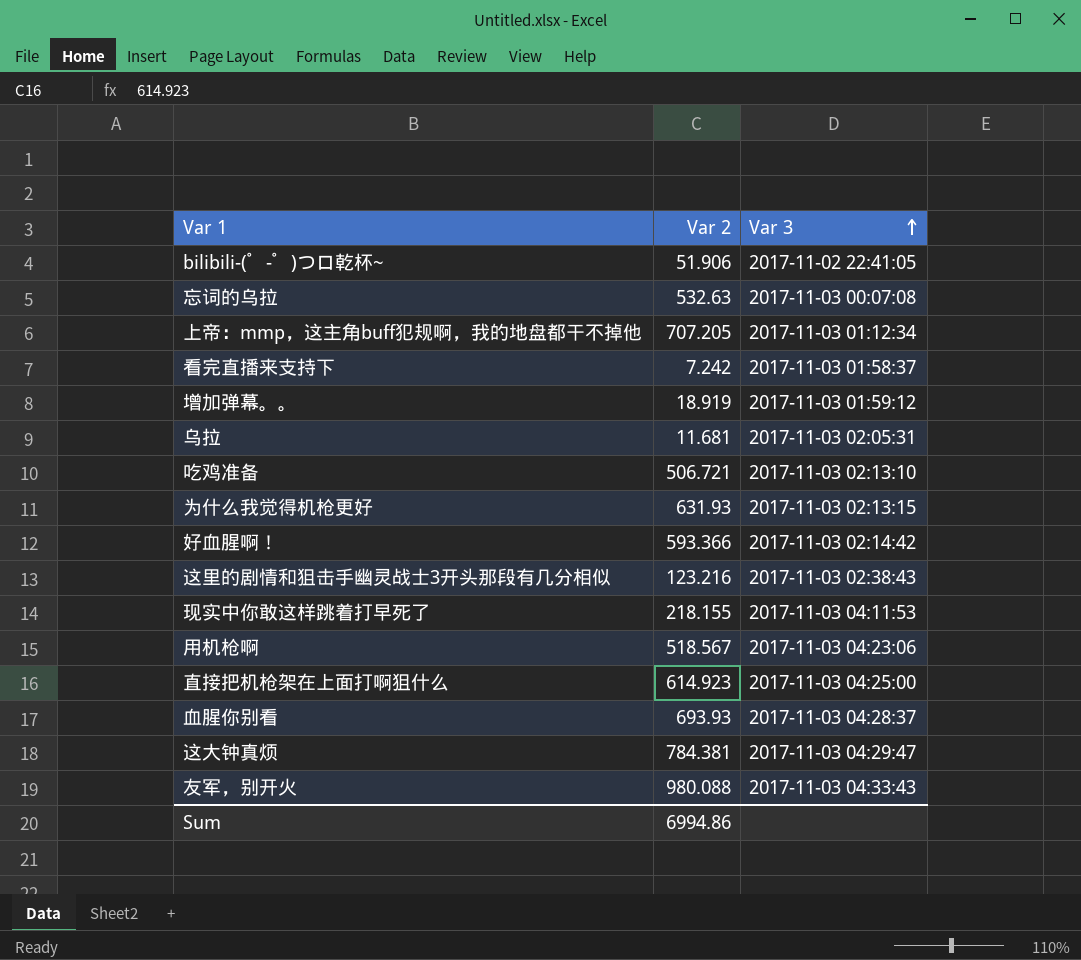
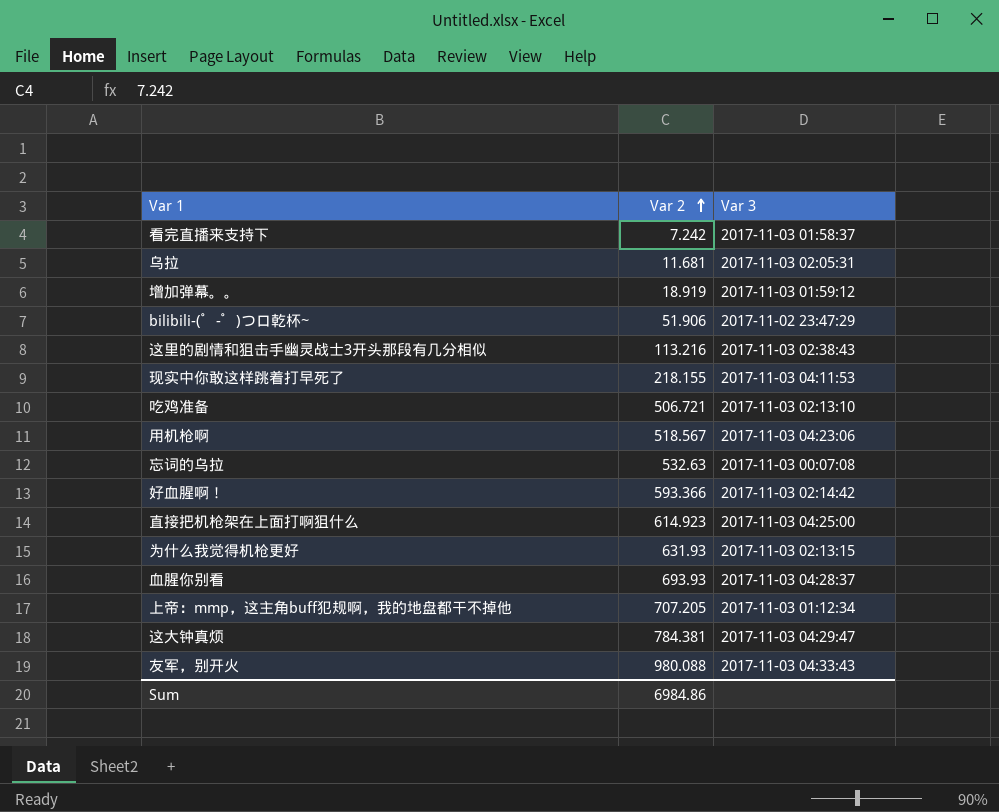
row order: Var 3 ascending -> Var 2 ascending
bilibili-(゜-゜)つロ乾杯~ | Var 3: 2017-11-02 22:41:05 -> 2017-11-02 23:47:29
这里的剧情和狙击手幽灵战士3开头那段有几分相似 | Var 2: 123.216 -> 113.216
Sum | Var 2: 6994.86 -> 6984.86

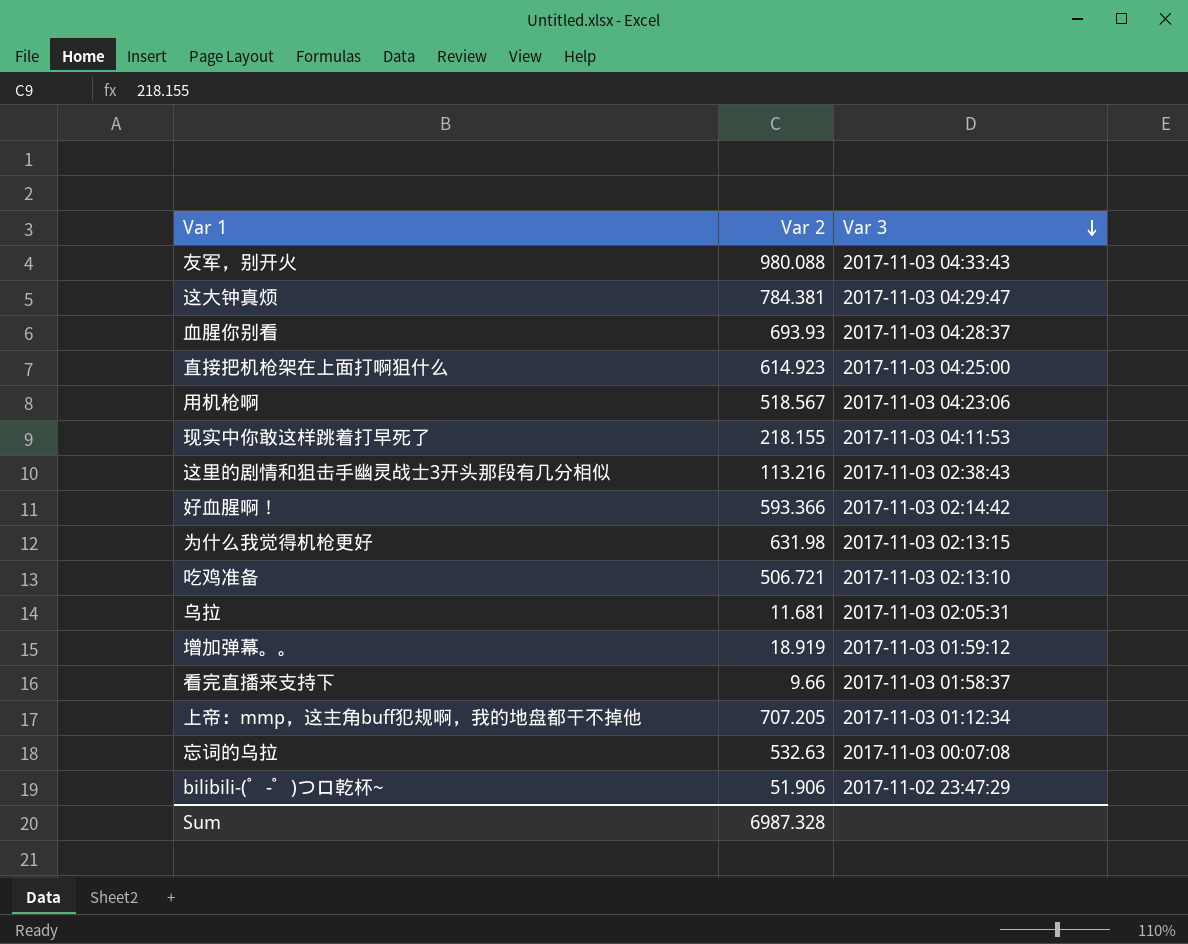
row order: Var 2 ascending -> Var 3 descending
为什么我觉得机枪更好 | Var 2: 631.93 -> 631.98
看完直播来支持下 | Var 2: 7.242 -> 9.66
Sum | Var 2: 6984.86 -> 6987.328

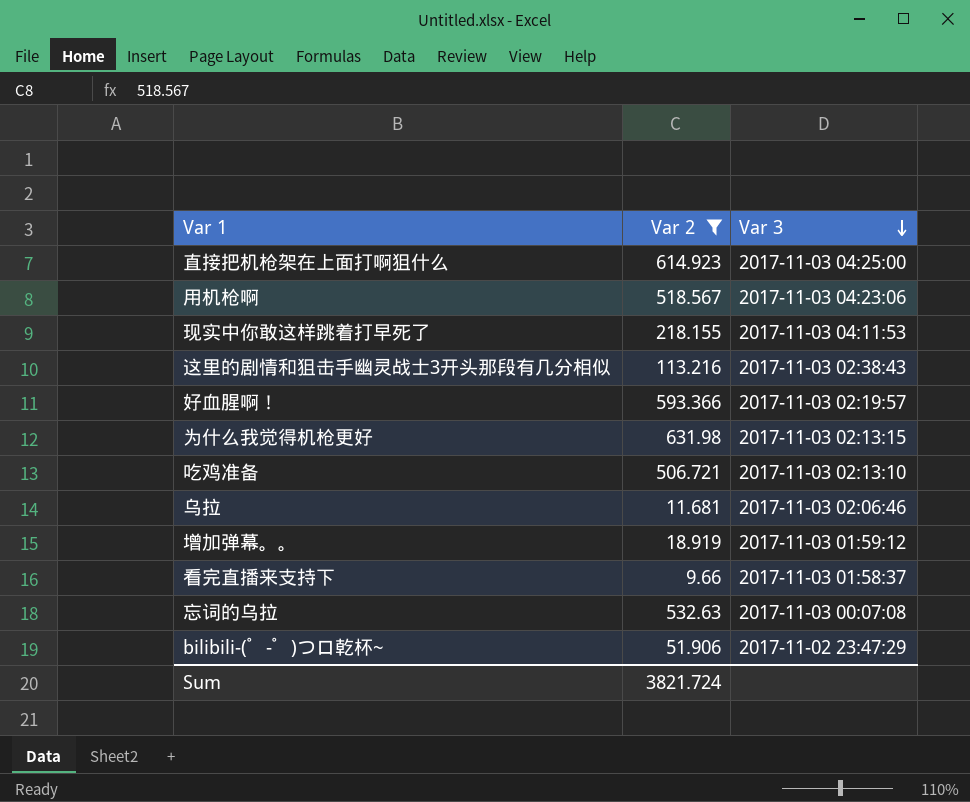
filter: none -> Var 2 <= 631.98
好血腥啊！ | Var 3: 2017-11-03 02:14:42 -> 2017-11-03 02:19:57
乌拉 | Var 3: 2017-11-03 02:05:31 -> 2017-11-03 02:06:46
Sum | Var 2: 6987.328 -> 3821.724

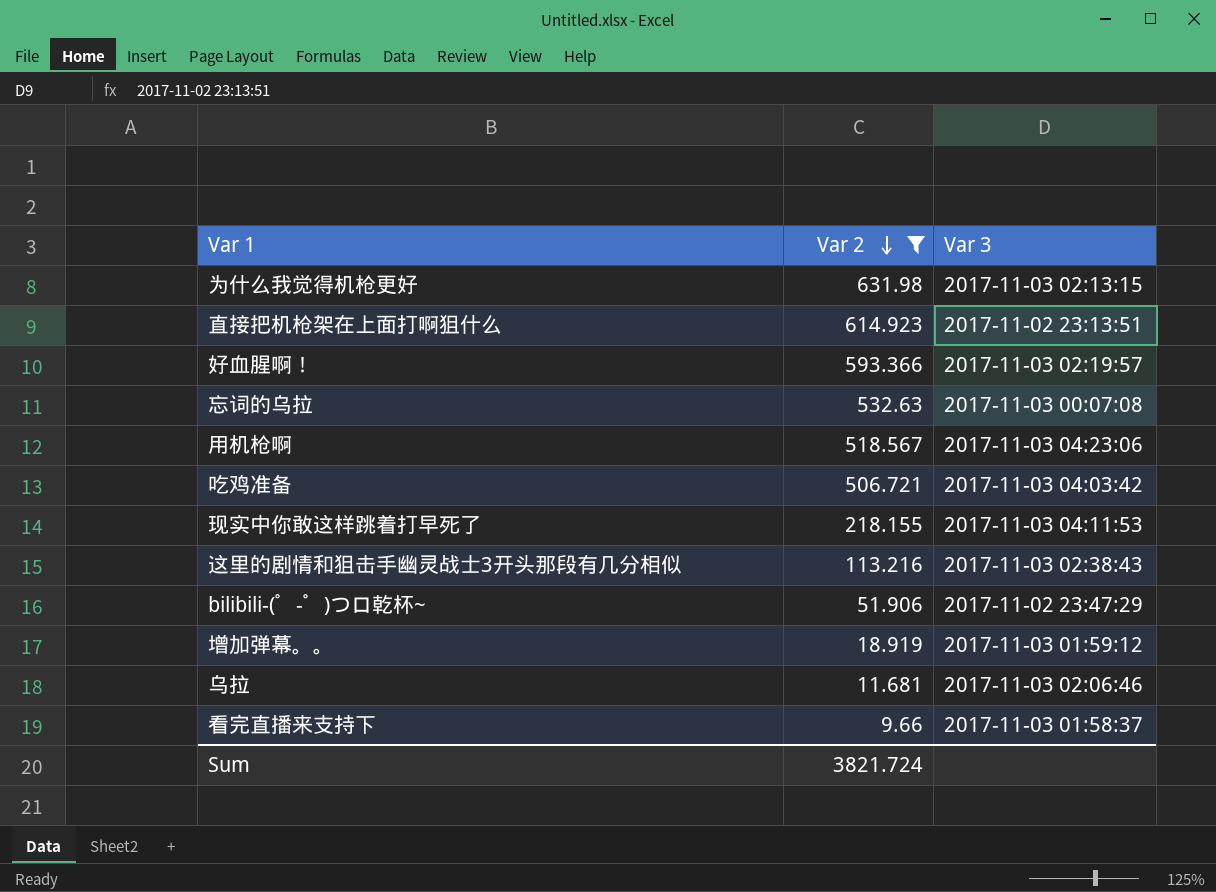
row order: Var 3 descending -> Var 2 descending
直接把机枪架在上面打啊狙什么 | Var 3: 2017-11-03 04:25:00 -> 2017-11-02 23:13:51
吃鸡准备 | Var 3: 2017-11-03 02:13:10 -> 2017-11-03 04:03:42

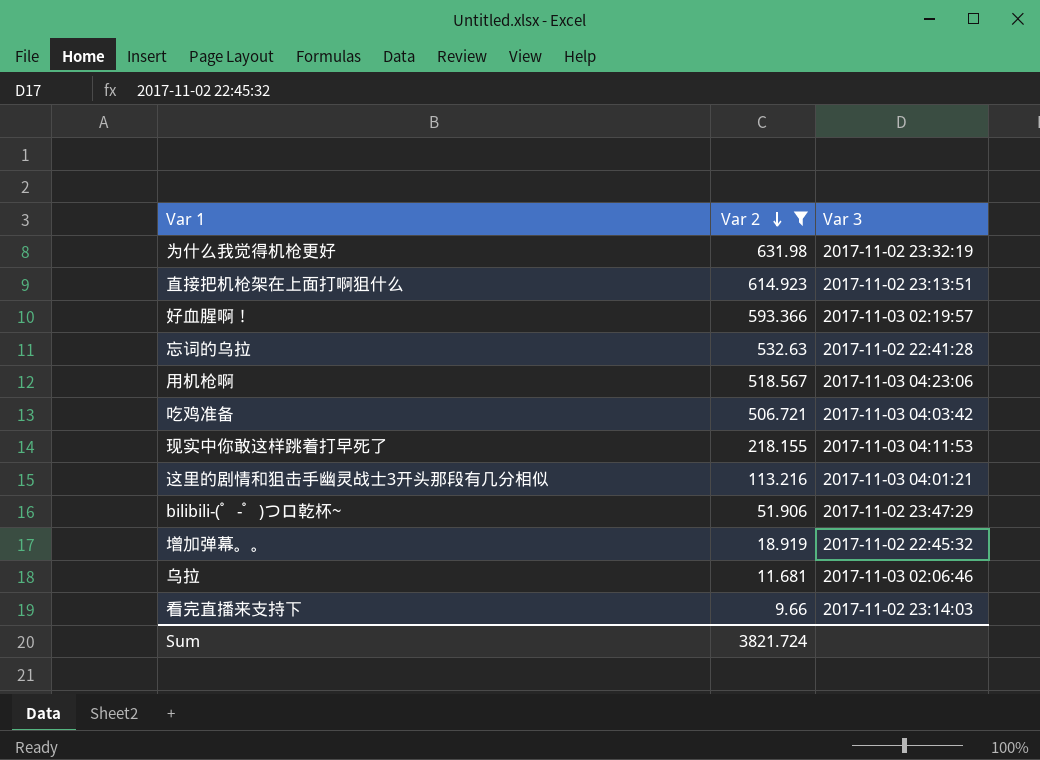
为什么我觉得机枪更好 | Var 3: 2017-11-03 02:13:15 -> 2017-11-02 23:32:19
忘词的乌拉 | Var 3: 2017-11-03 00:07:08 -> 2017-11-02 22:41:28
这里的剧情和狙击手幽灵战士3开头那段有几分相似 | Var 3: 2017-11-03 02:38:43 -> 2017-11-03 04:01:21
增加弹幕。。 | Var 3: 2017-11-03 01:59:12 -> 2017-11-02 22:45:32
看完直播来支持下 | Var 3: 2017-11-03 01:58:37 -> 2017-11-02 23:14:03

